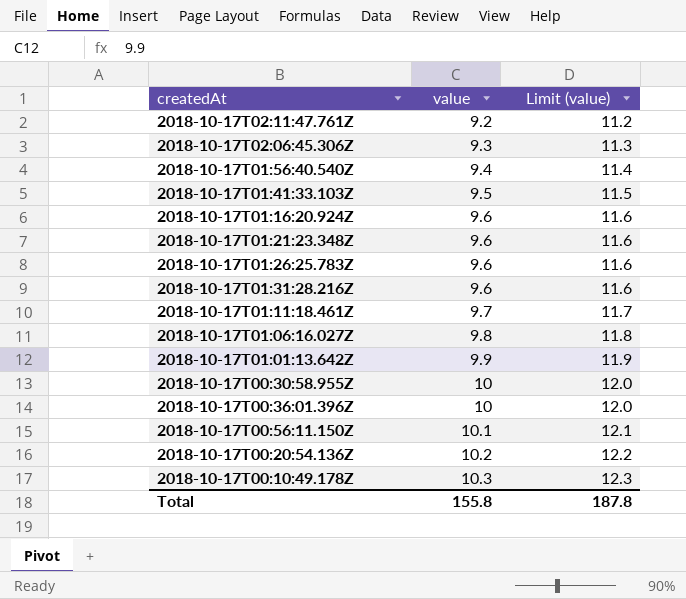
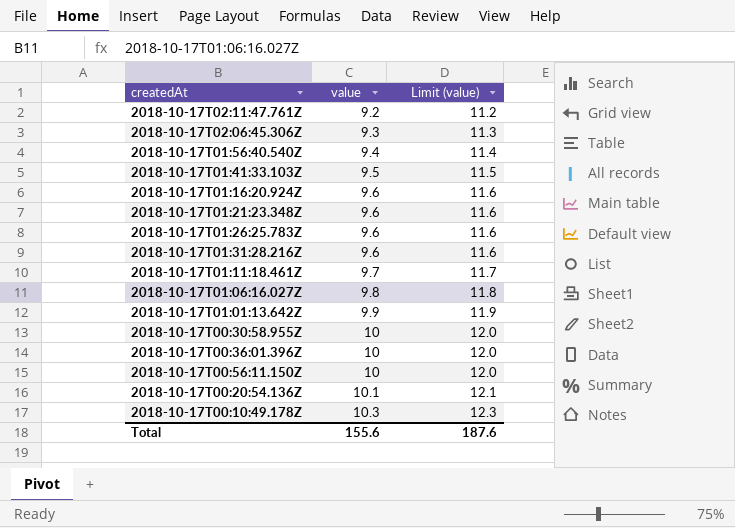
2018-10-17T00:56:11.150Z | value: 10.1 -> 10
2018-10-17T00:56:11.150Z | Limit (value): 12.1 -> 12.0
2018-10-17T00:20:54.136Z | value: 10.2 -> 10.1
2018-10-17T00:20:54.136Z | Limit (value): 12.2 -> 12.1
Total | value: 155.8 -> 155.6
Total | Limit (value): 187.8 -> 187.6

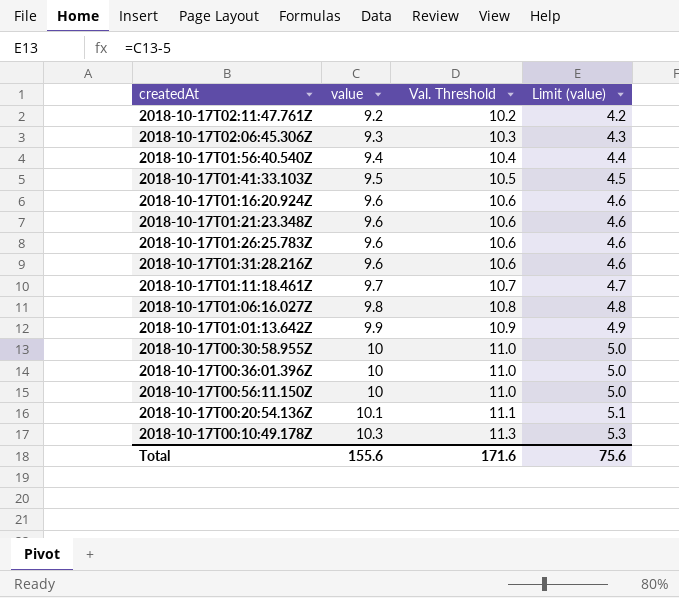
column Val. Threshold | formula: none -> [value] + 1
column Limit (value) | formula: [value] + 2 -> [value] - 5
Total | Limit (value): 187.6 -> 75.6

